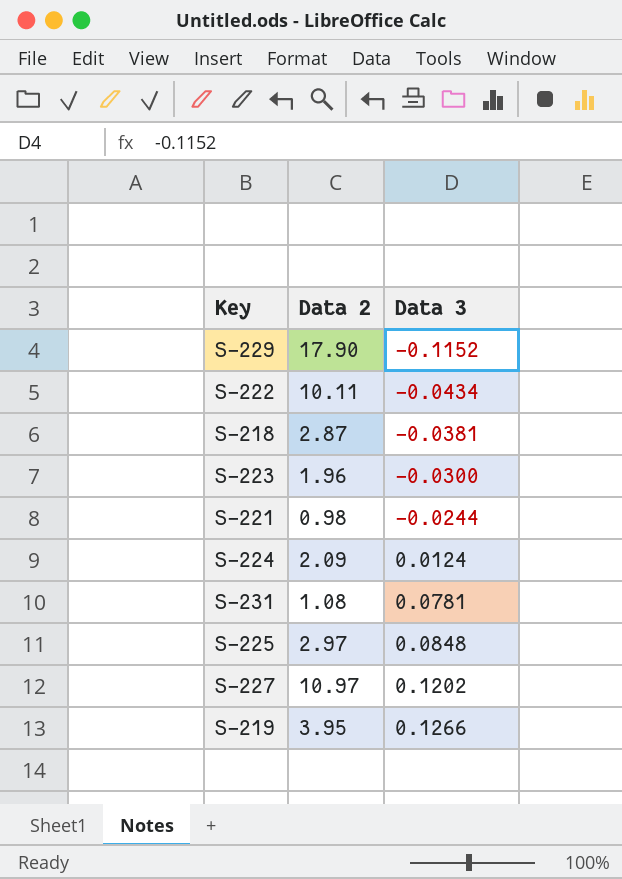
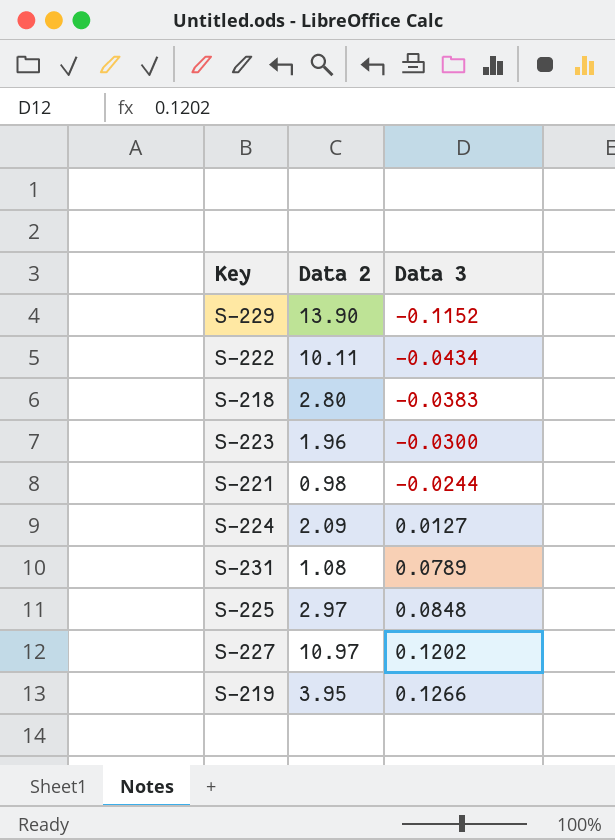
S-229 | Data 2: 17.90 -> 13.90
S-218 | Data 2: 2.87 -> 2.80
S-218 | Data 3: -0.0381 -> -0.0383
S-224 | Data 3: 0.0124 -> 0.0127
S-231 | Data 3: 0.0781 -> 0.0789

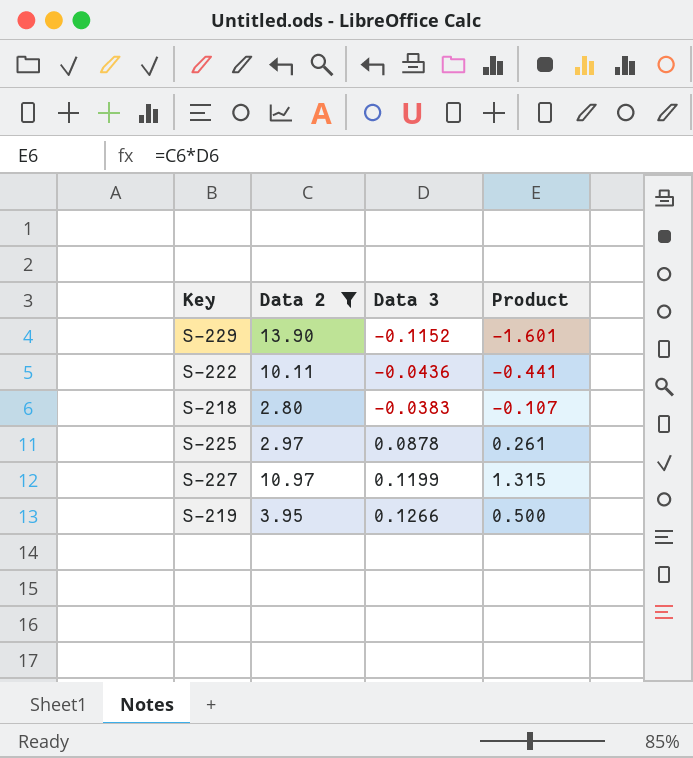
filter: none -> Data 2 >= 2.80
column Product | formula: none -> [Data 2] * [Data 3]
S-222 | Data 3: -0.0434 -> -0.0436
S-225 | Data 3: 0.0848 -> 0.0878
S-227 | Data 3: 0.1202 -> 0.1199

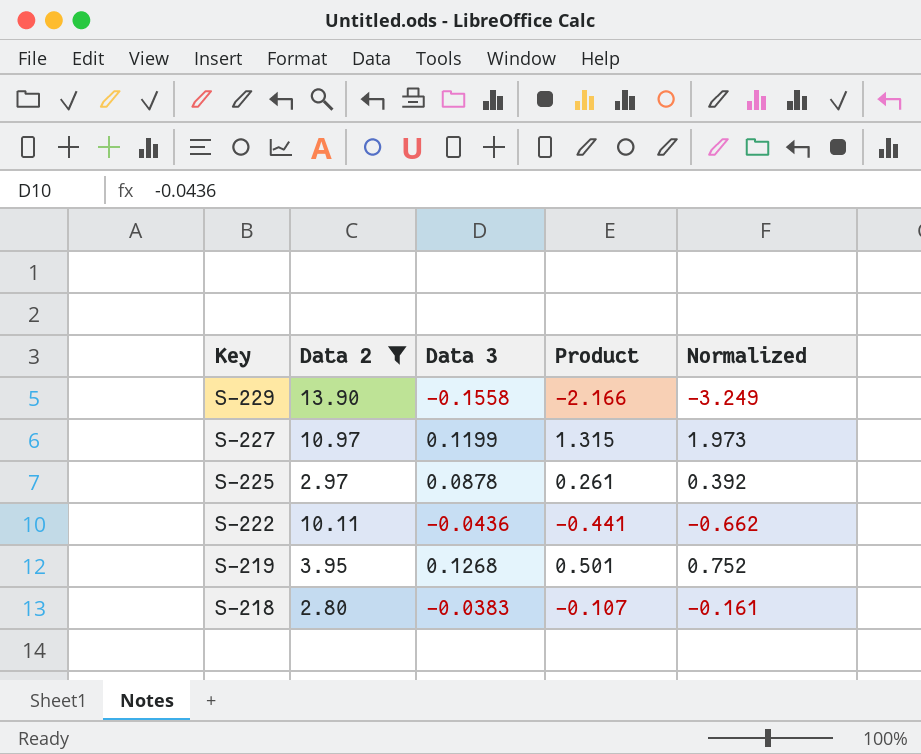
row order: Data 3 ascending -> Key descending
column Normalized | formula: none -> [Product] * 1.5
S-229 | Data 3: -0.1152 -> -0.1558
S-229 | Product: -1.601 -> -2.166
S-219 | Data 3: 0.1266 -> 0.1268
S-219 | Product: 0.500 -> 0.501

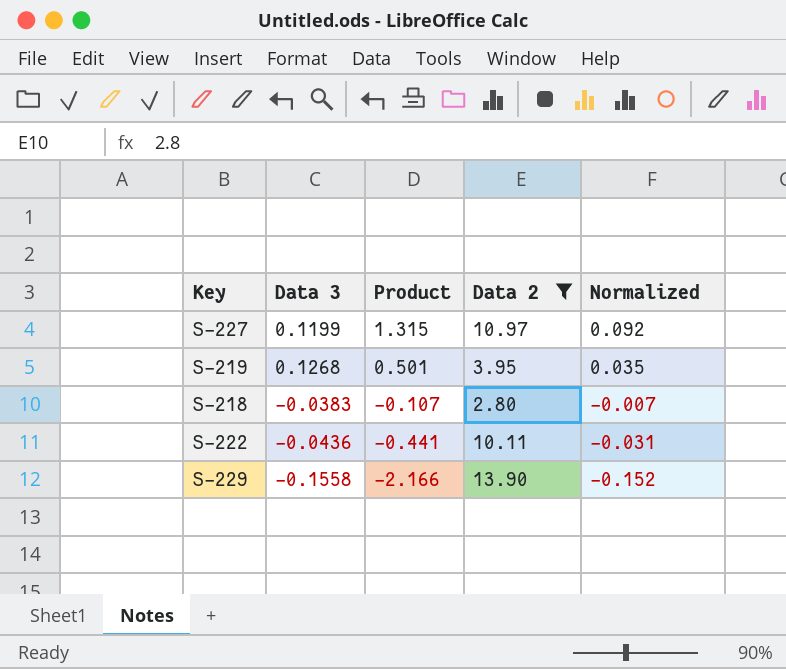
row order: Key descending -> Product descending
column Data 2 | position: 2 -> 4
column Normalized | formula: [Product] * 1.5 -> [Product] * 0.07
row S-225: 2.97 | 0.0878 | 0.261 | 0.392 -> none

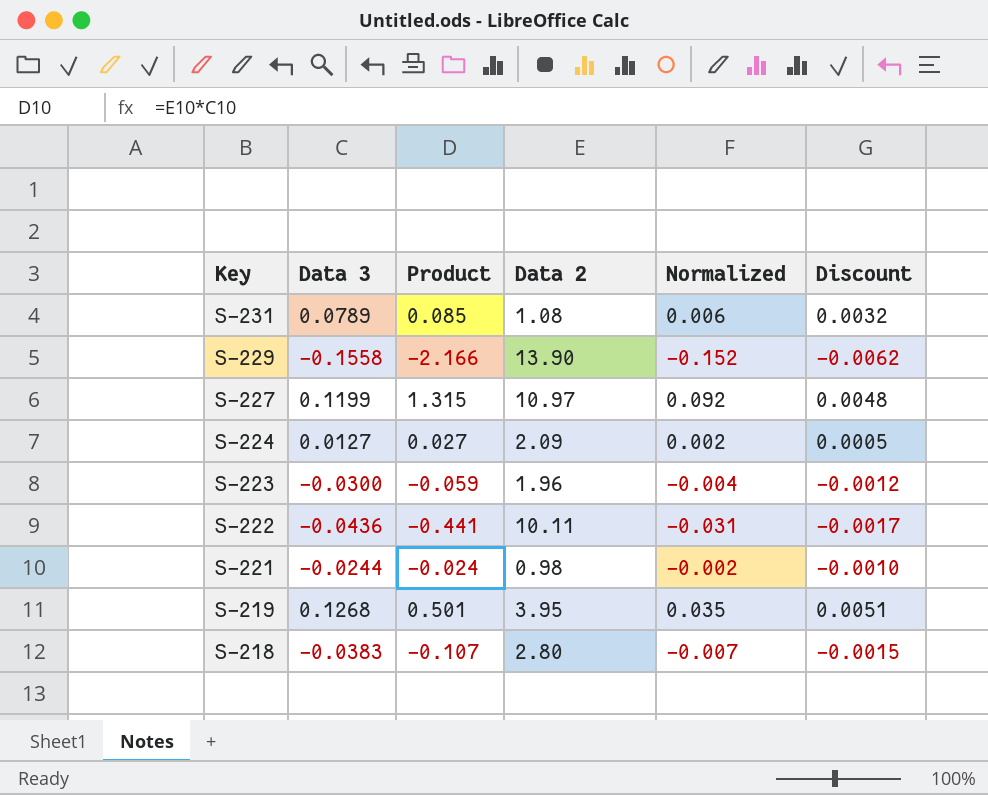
filter: Data 2 >= 2.80 -> none
row order: Product descending -> Key descending
column Discount | formula: none -> [Data 3] * 0.04

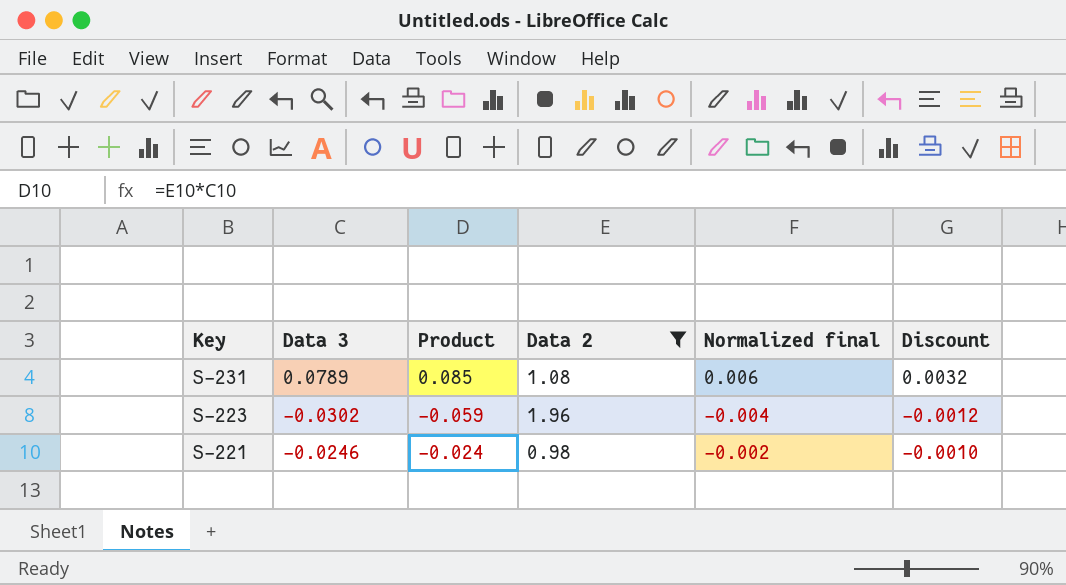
filter: none -> Data 2 <= 1.96
column name: Normalized -> Normalized final
S-223 | Data 3: -0.0300 -> -0.0302
S-221 | Data 3: -0.0244 -> -0.0246

